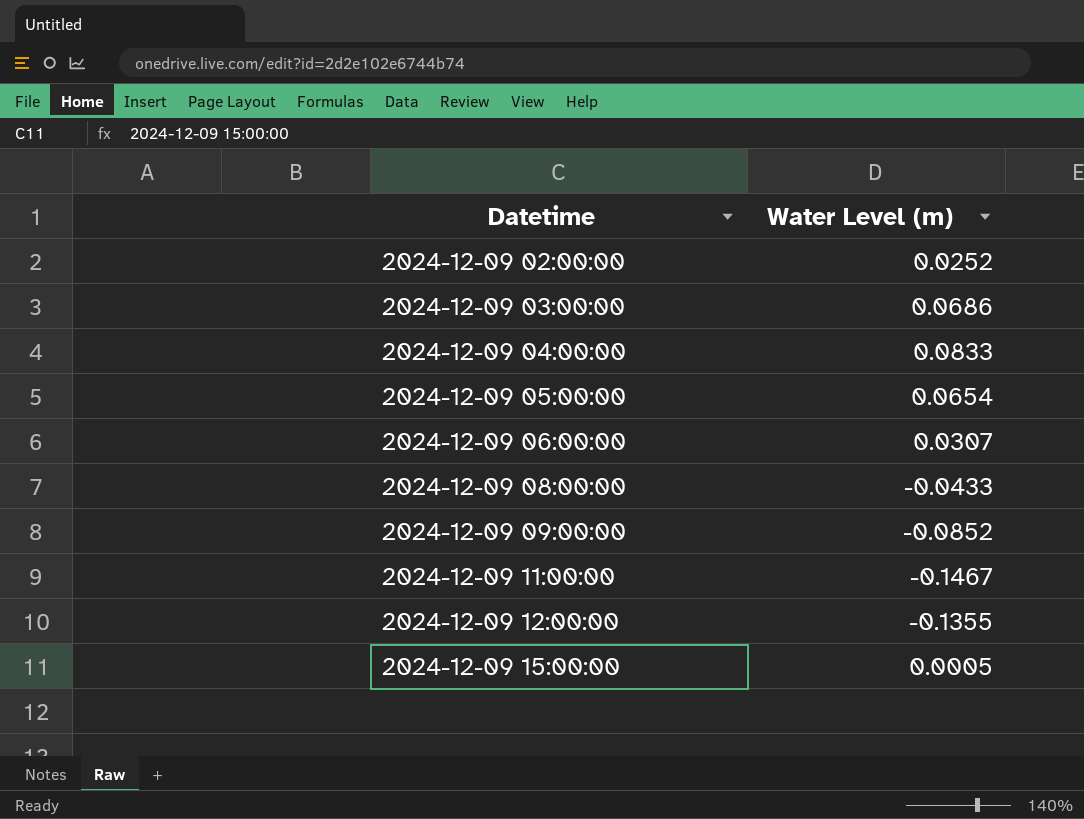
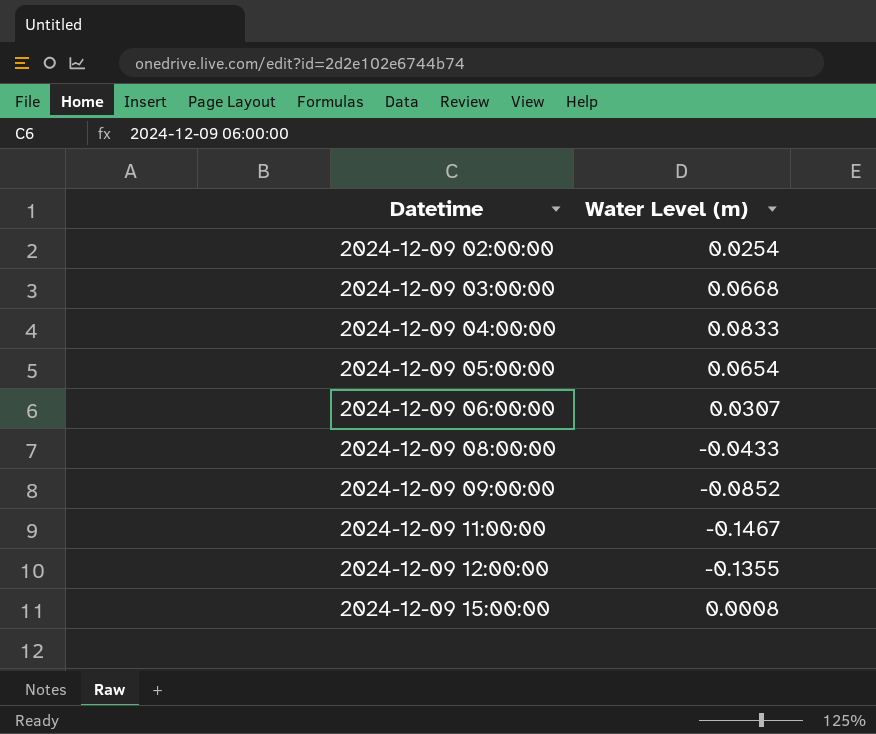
2024-12-09 02:00:00 | Water Level (m): 0.0252 -> 0.0254
2024-12-09 03:00:00 | Water Level (m): 0.0686 -> 0.0668
2024-12-09 15:00:00 | Water Level (m): 0.0005 -> 0.0008

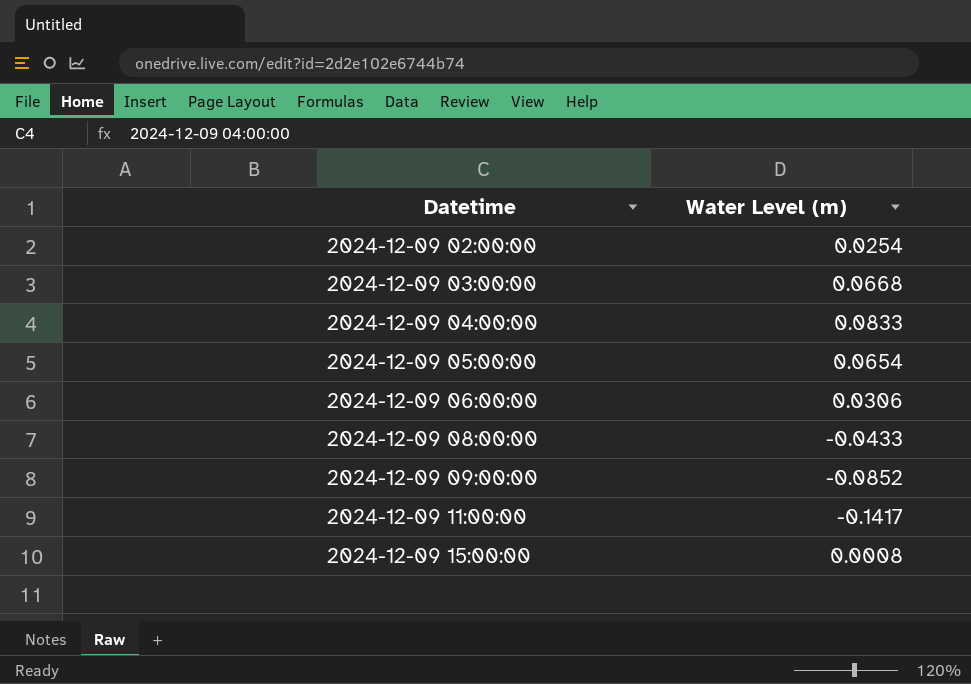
row 2024-12-09 12:00:00: -0.1355 -> none
2024-12-09 06:00:00 | Water Level (m): 0.0307 -> 0.0306
2024-12-09 11:00:00 | Water Level (m): -0.1467 -> -0.1417

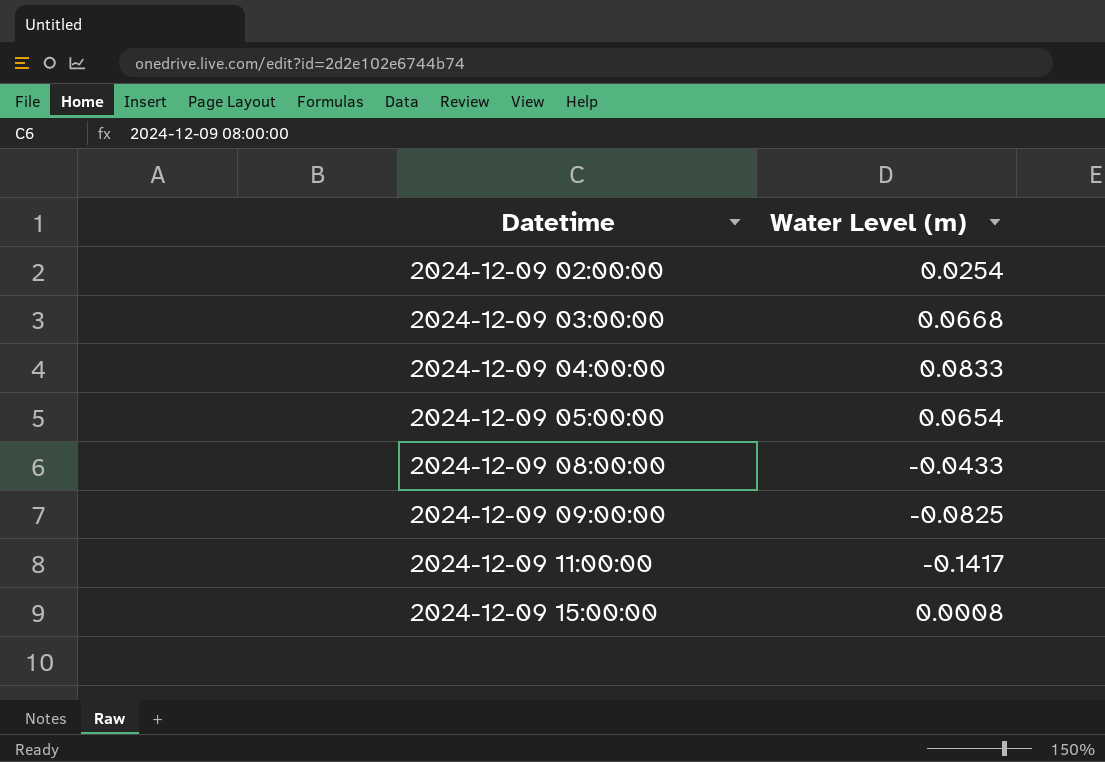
row 2024-12-09 06:00:00: 0.0306 -> none
2024-12-09 09:00:00 | Water Level (m): -0.0852 -> -0.0825

